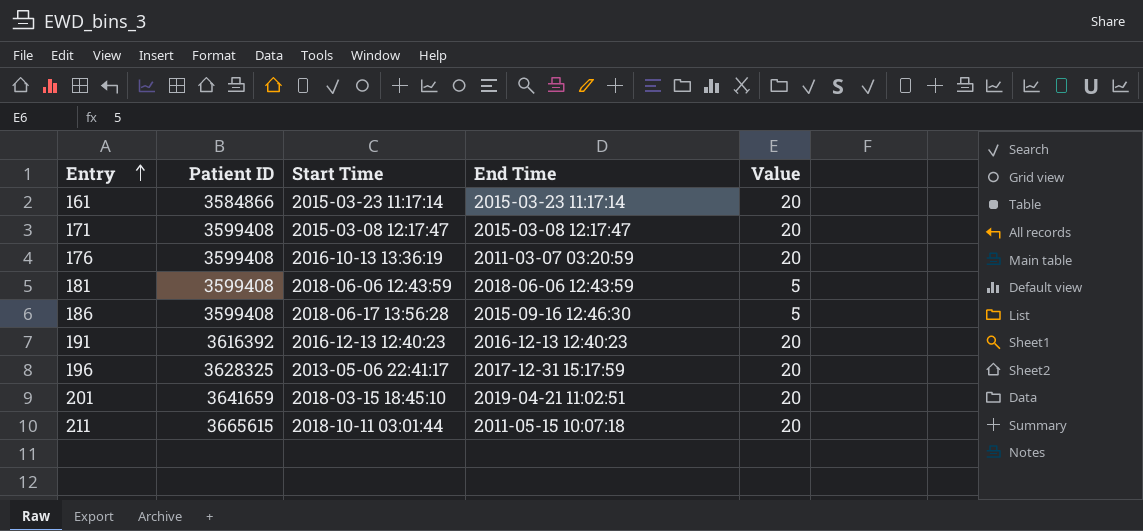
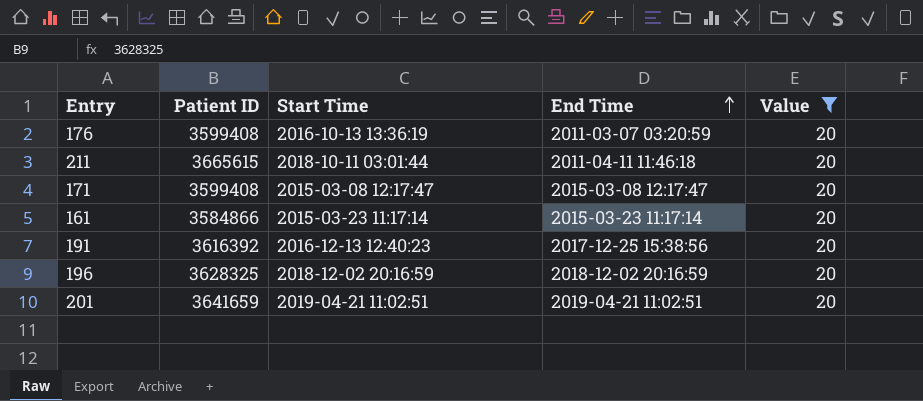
filter: none -> Value = 20
row order: Entry ascending -> End Time ascending
211 | End Time: 2011-05-15 10:07:18 -> 2011-04-11 11:46:18
191 | End Time: 2016-12-13 12:40:23 -> 2017-12-25 15:38:56
196 | Start Time: 2013-05-06 22:41:17 -> 2018-12-02 20:16:59
196 | End Time: 2017-12-31 15:17:59 -> 2018-12-02 20:16:59
201 | Start Time: 2018-03-15 18:45:10 -> 2019-04-21 11:02:51

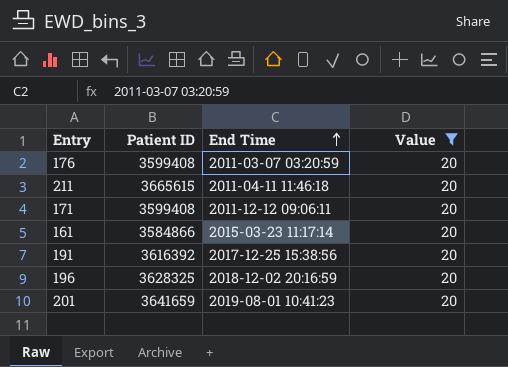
column Start Time | position: 3 -> none
171 | End Time: 2015-03-08 12:17:47 -> 2011-12-12 09:06:11
201 | End Time: 2019-04-21 11:02:51 -> 2019-08-01 10:41:23

